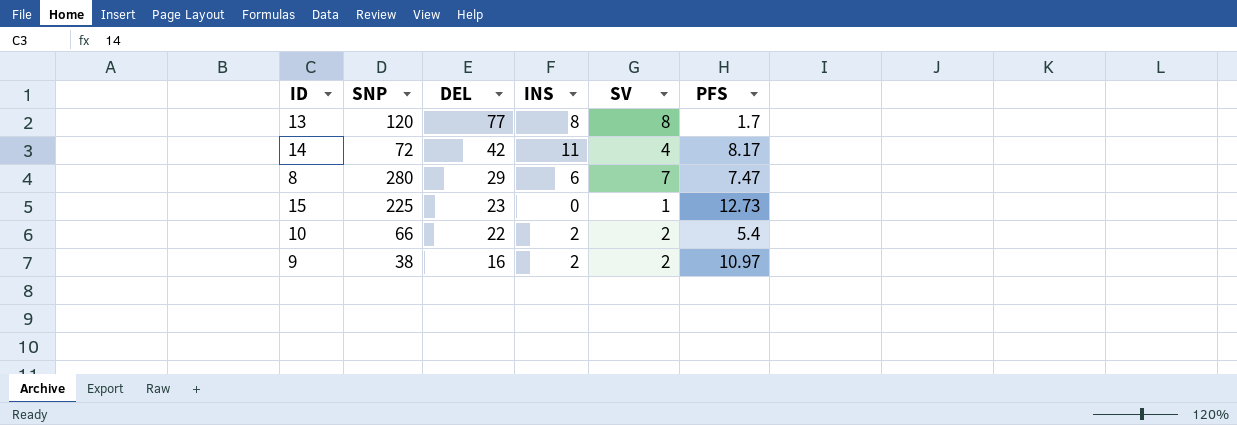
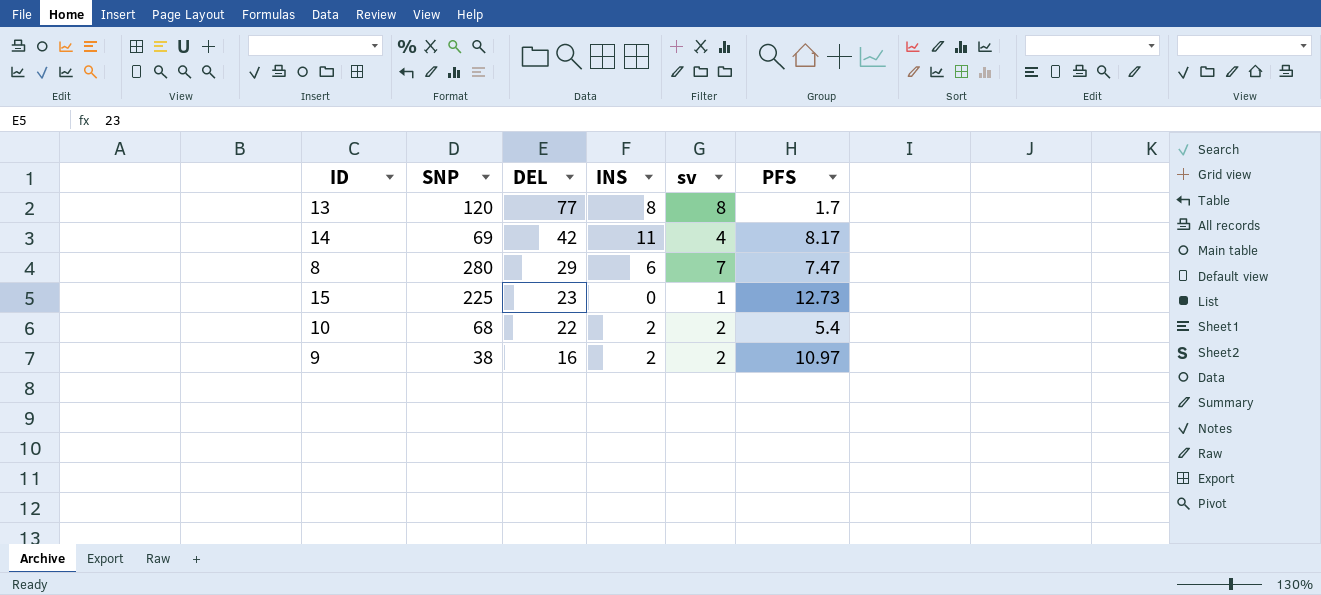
column name: SV -> sv
14 | SNP: 72 -> 69
10 | SNP: 66 -> 68

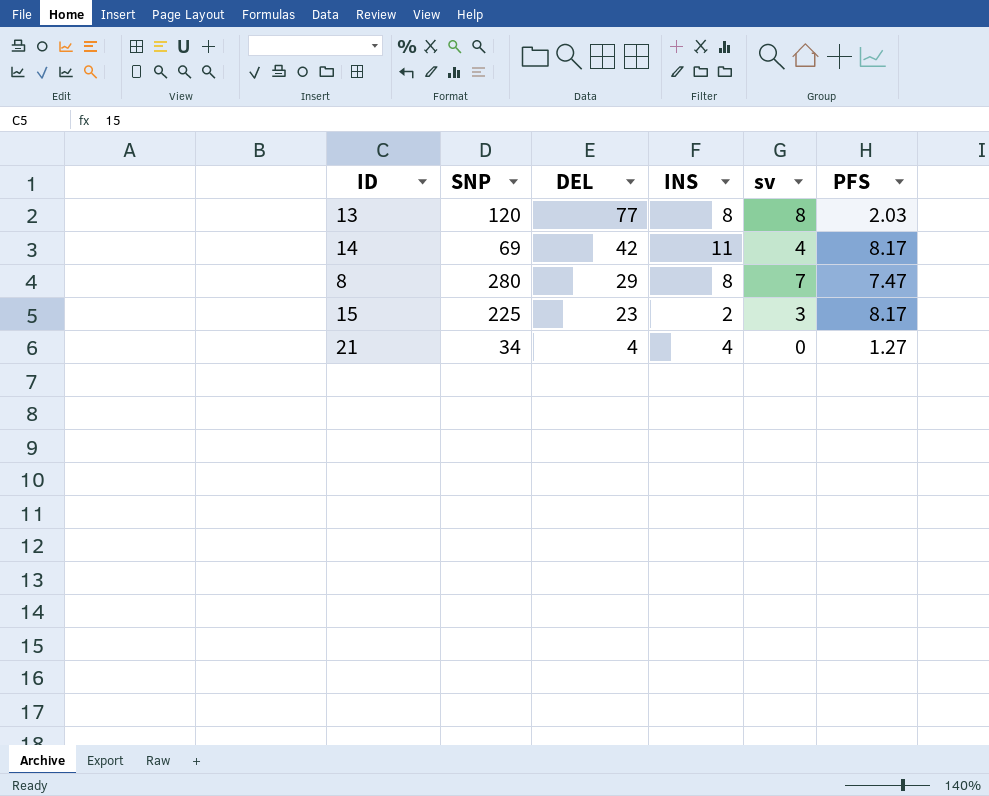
row 10: 68 | 22 | 2 | 2 | 5.4 -> none
row 9: 38 | 16 | 2 | 2 | 10.97 -> none
13 | PFS: 1.7 -> 2.03
8 | INS: 6 -> 8
15 | INS: 0 -> 2
15 | sv: 1 -> 3
15 | PFS: 12.73 -> 8.17
row 21: none -> 34 | 4 | 4 | 0 | 1.27

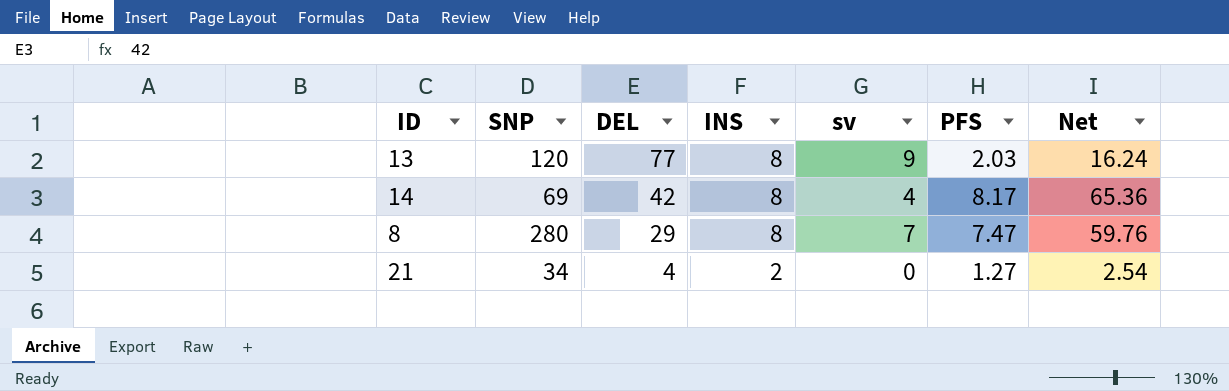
column Net | formula: none -> [INS] * [PFS]
row 15: 225 | 23 | 2 | 3 | 8.17 -> none
13 | sv: 8 -> 9
14 | INS: 11 -> 8
21 | INS: 4 -> 2

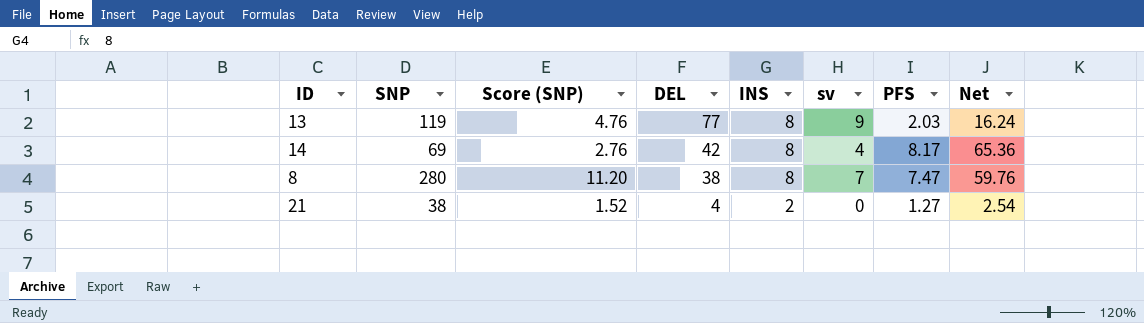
column Score (SNP) | formula: none -> [SNP] * 0.04
13 | SNP: 120 -> 119
8 | DEL: 29 -> 38
21 | SNP: 34 -> 38

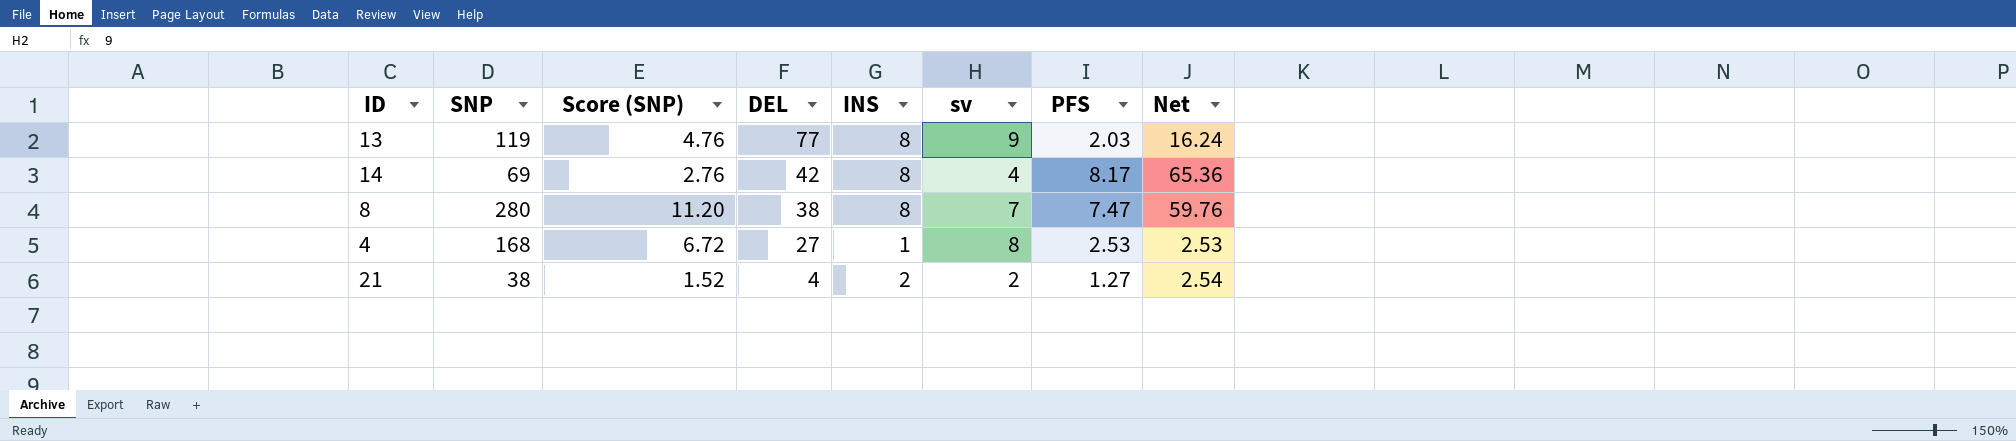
row 4: none -> 168 | 6.72 | 27 | 1 | 8 | 2.53 | 2.53
21 | sv: 0 -> 2

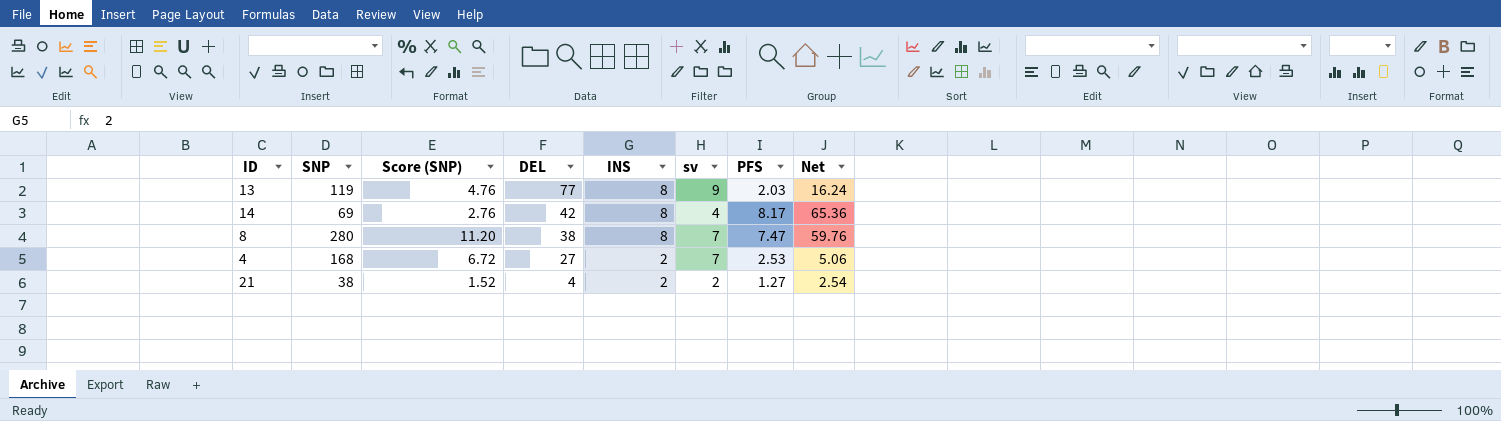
4 | INS: 1 -> 2
4 | sv: 8 -> 7
4 | Net: 2.53 -> 5.06

